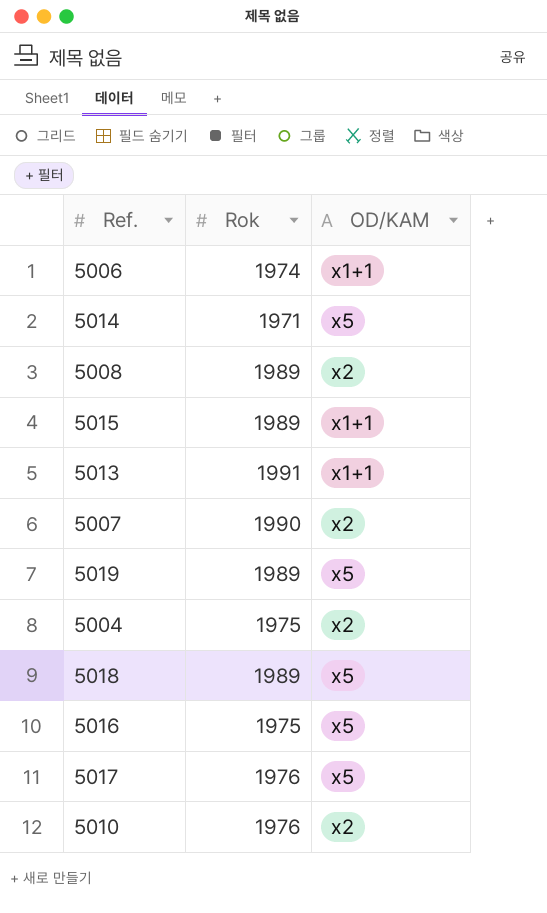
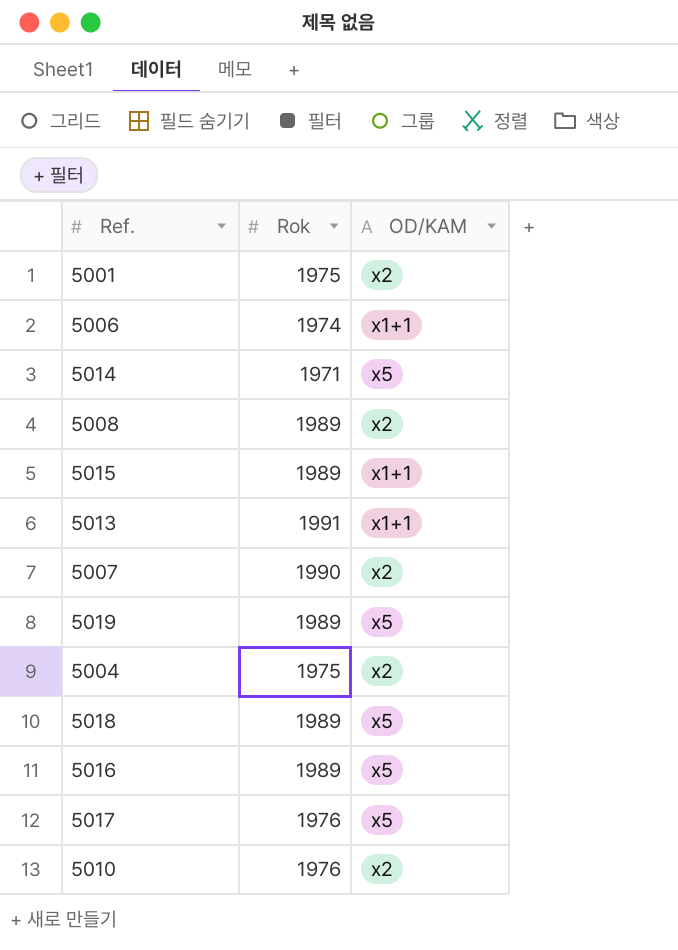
row 5001: none -> 1975 | x2
5016 | Rok: 1975 -> 1989

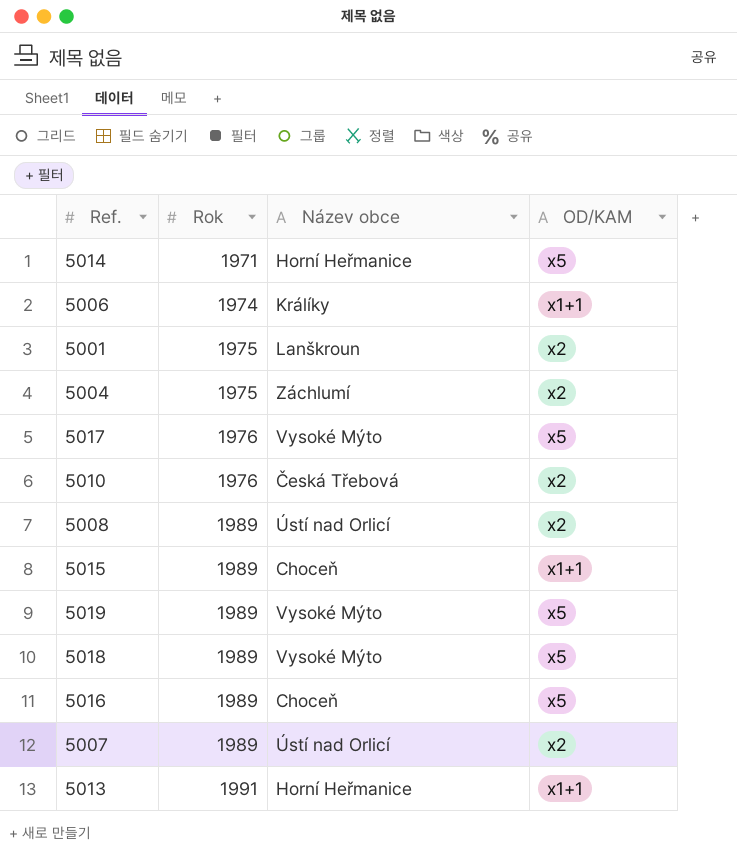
row order: none -> Rok ascending
column Název obce | position: none -> 3
5007 | Rok: 1990 -> 1989

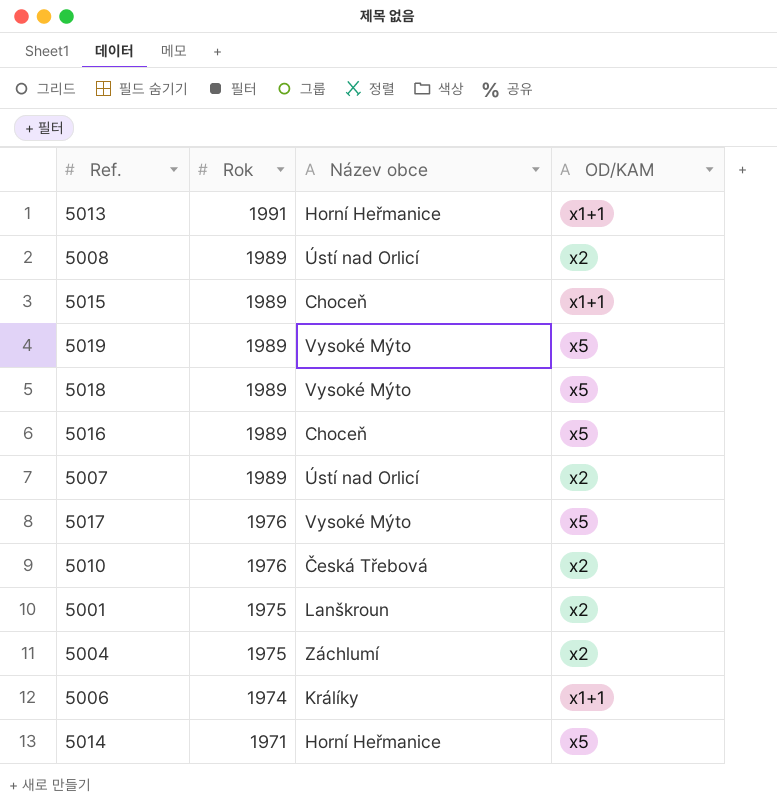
row order: Rok ascending -> Rok descending

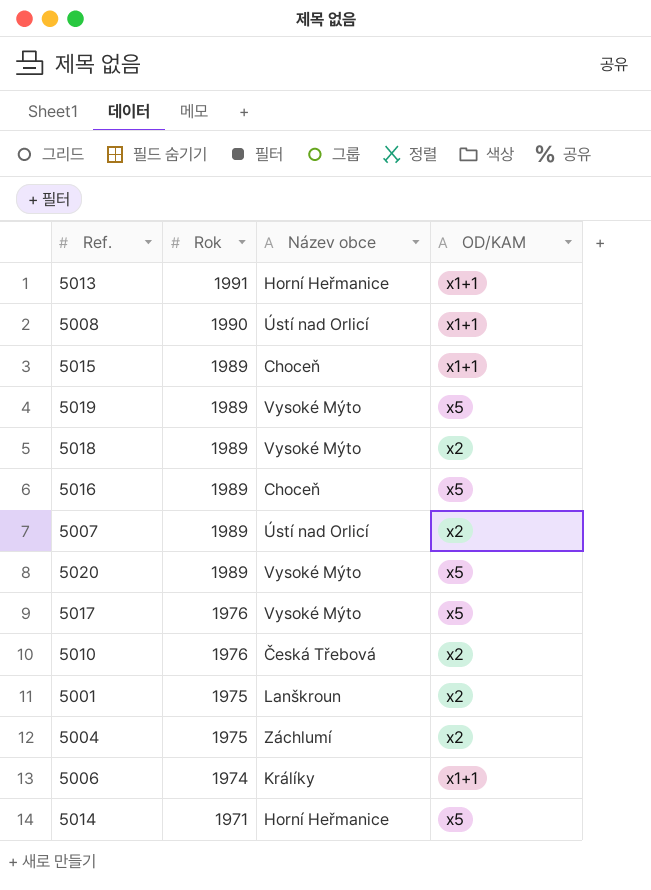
5008 | Rok: 1989 -> 1990
5008 | OD/KAM: x2 -> x1+1
5018 | OD/KAM: x5 -> x2
row 5020: none -> 1989 | Vysoké Mýto | x5

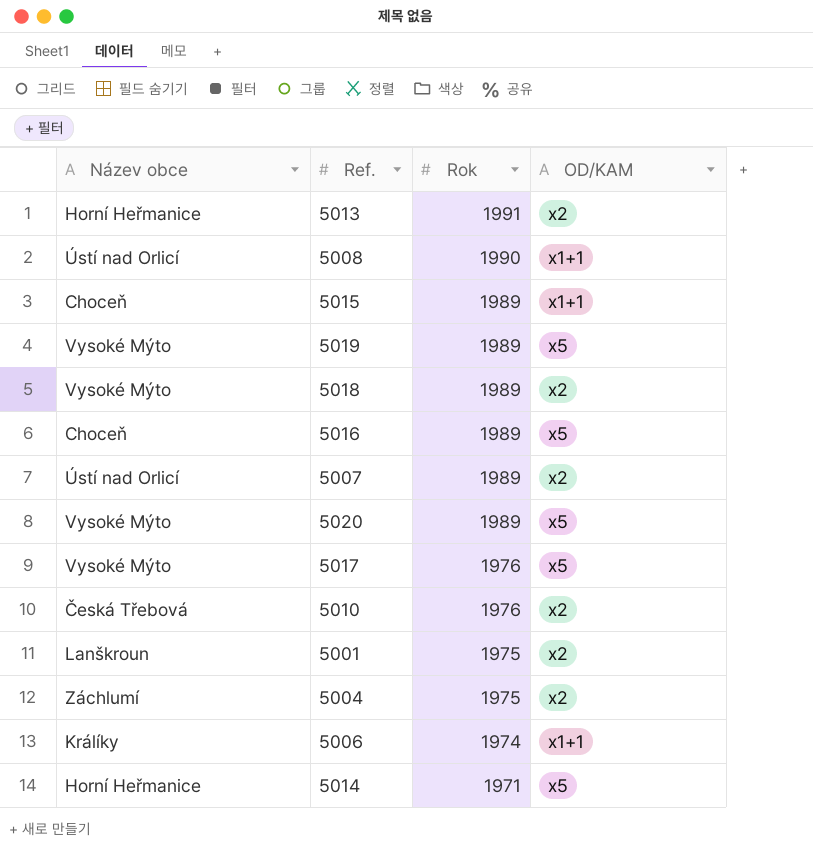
column Název obce | position: 3 -> 1
5013 | OD/KAM: x1+1 -> x2

